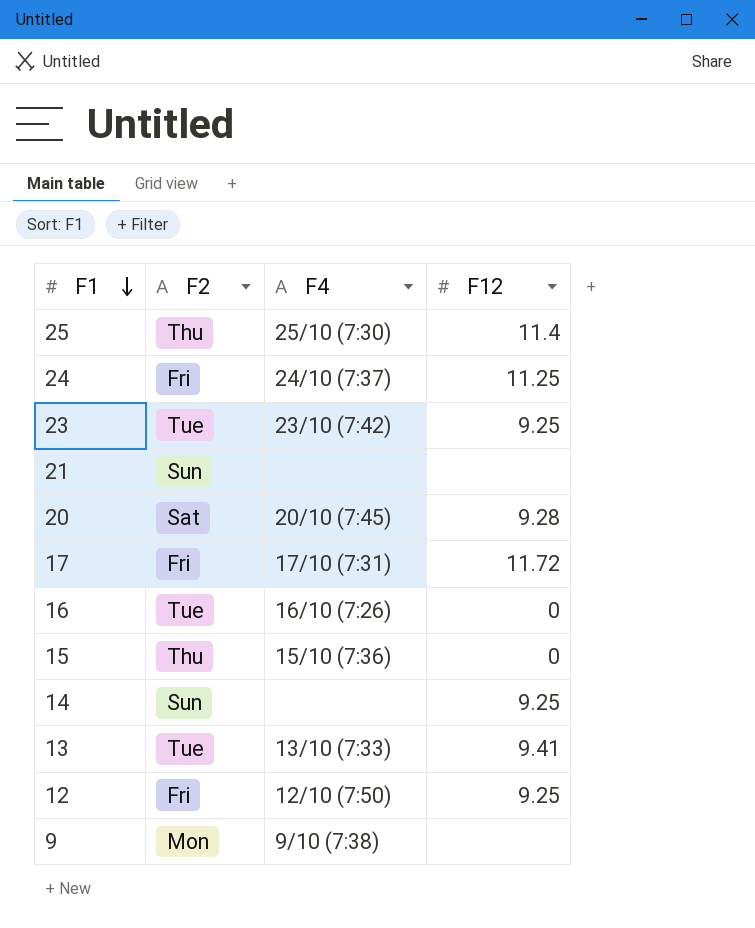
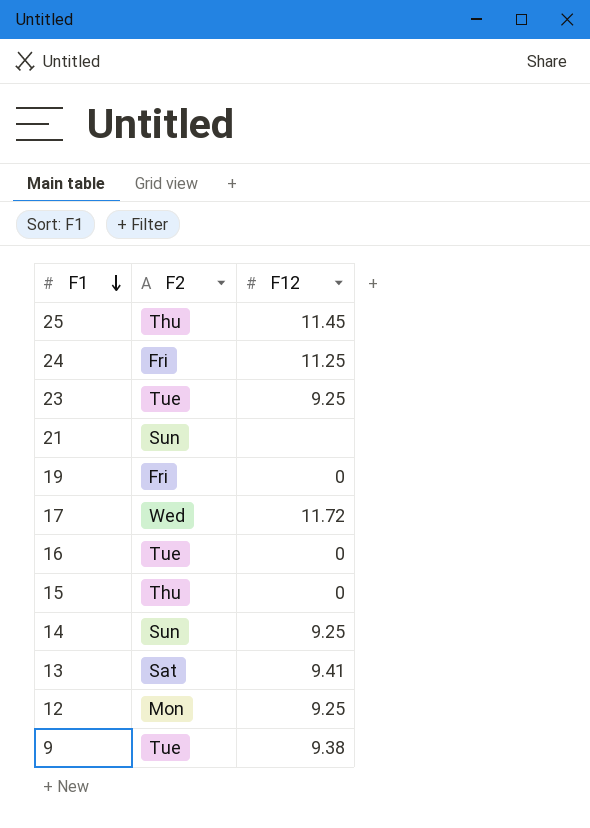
column F4 | position: 3 -> none
row 20: Sat | 20/10 (7:45) | 9.28 -> none
25 | F12: 11.4 -> 11.45
row 19: none -> Fri | 0
17 | F2: Fri -> Wed
13 | F2: Tue -> Sat
12 | F2: Fri -> Mon
9 | F2: Mon -> Tue
9 | F12: none -> 9.38

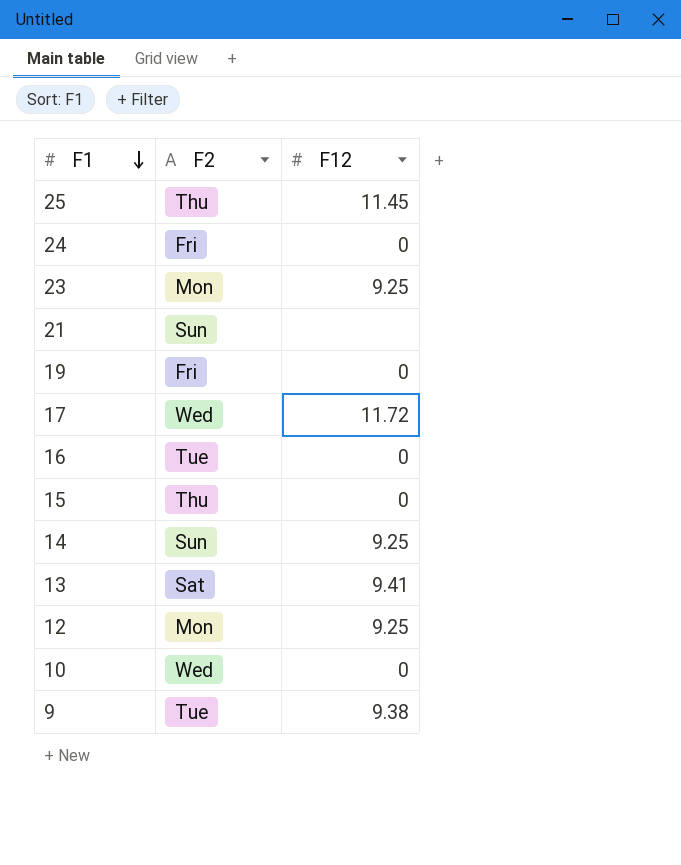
24 | F12: 11.25 -> 0
23 | F2: Tue -> Mon
row 10: none -> Wed | 0

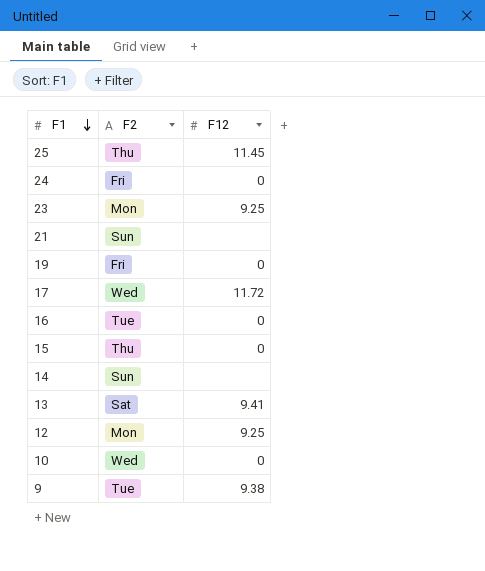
14 | F12: 9.25 -> none

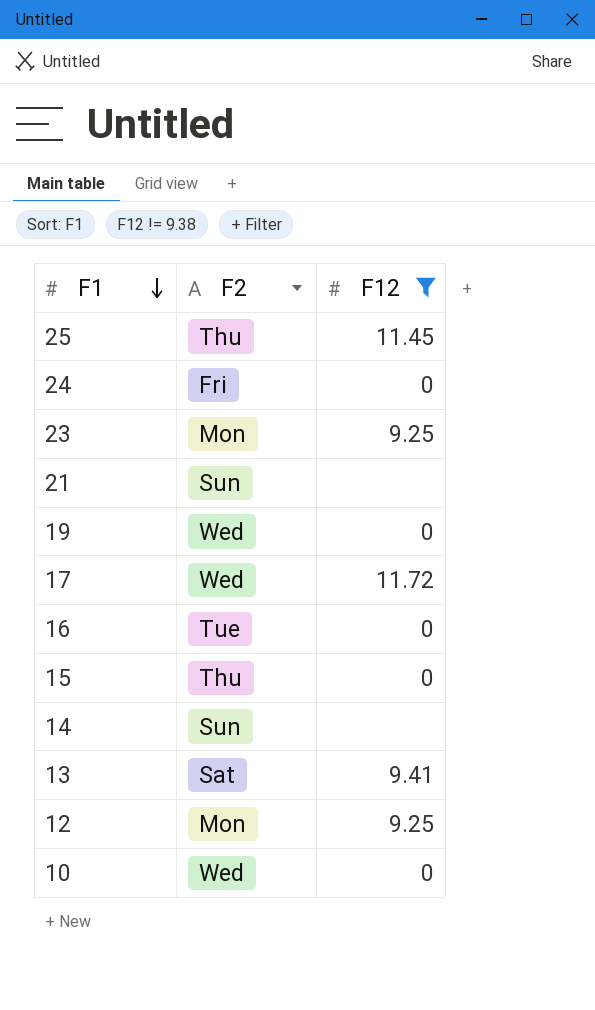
filter: none -> F12 != 9.38
19 | F2: Fri -> Wed

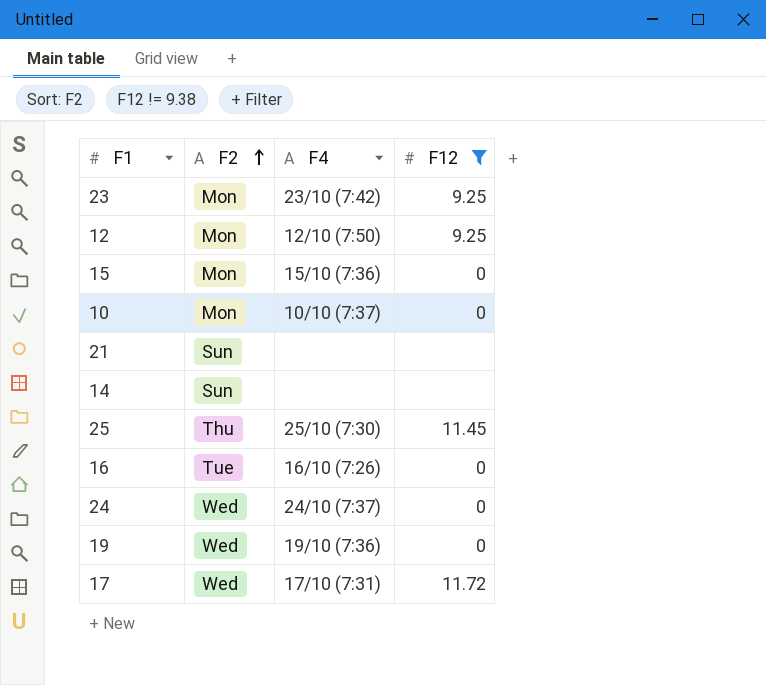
row order: F1 descending -> F2 ascending
column F4 | position: none -> 3
row 13: Sat | 9.41 -> none
15 | F2: Thu -> Mon
10 | F2: Wed -> Mon
24 | F2: Fri -> Wed

